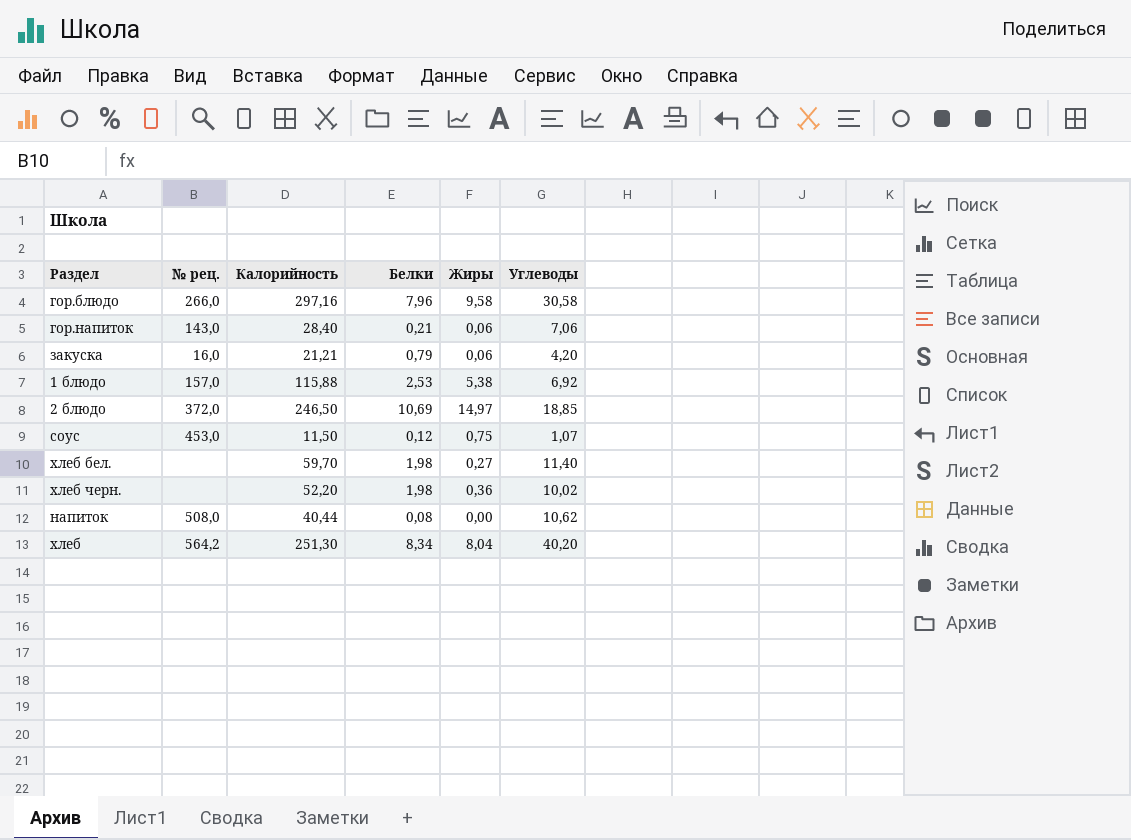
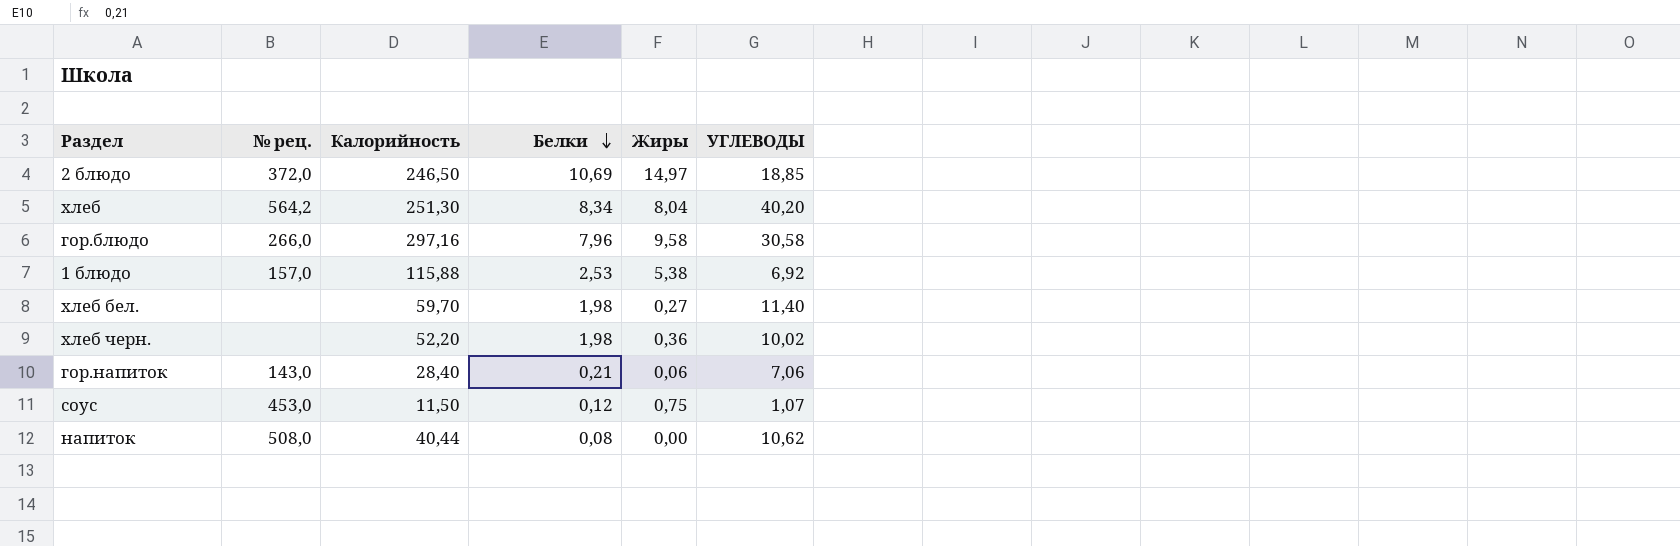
row order: none -> Белки descending
column name: Углеводы -> УГЛЕВОДЫ
row закуска: 16,0 | 21,21 | 0,79 | 0,06 | 4,20 -> none

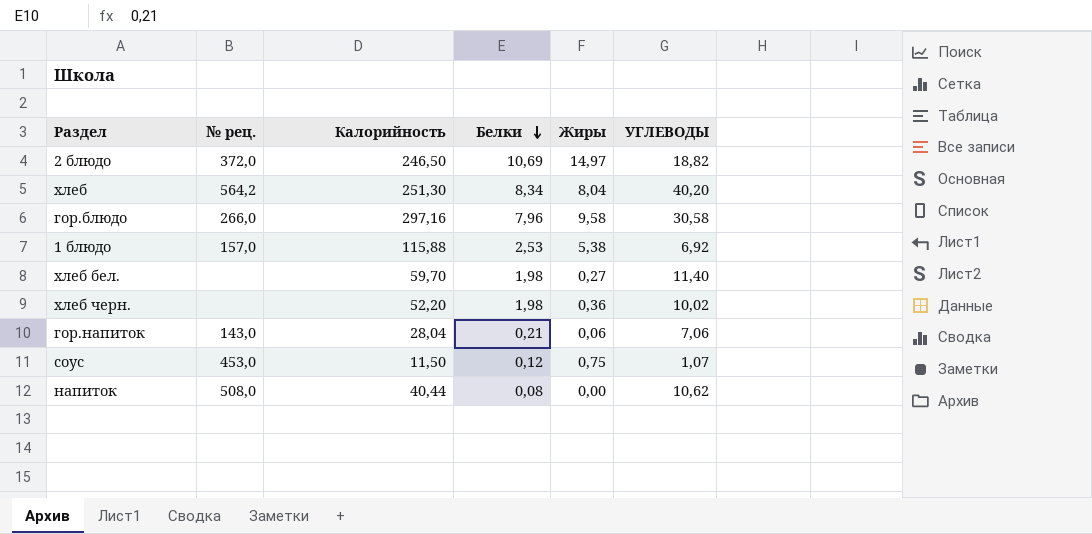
2 блюдо | УГЛЕВОДЫ: 18,85 -> 18,82
гор.напиток | Калорийность: 28,40 -> 28,04

